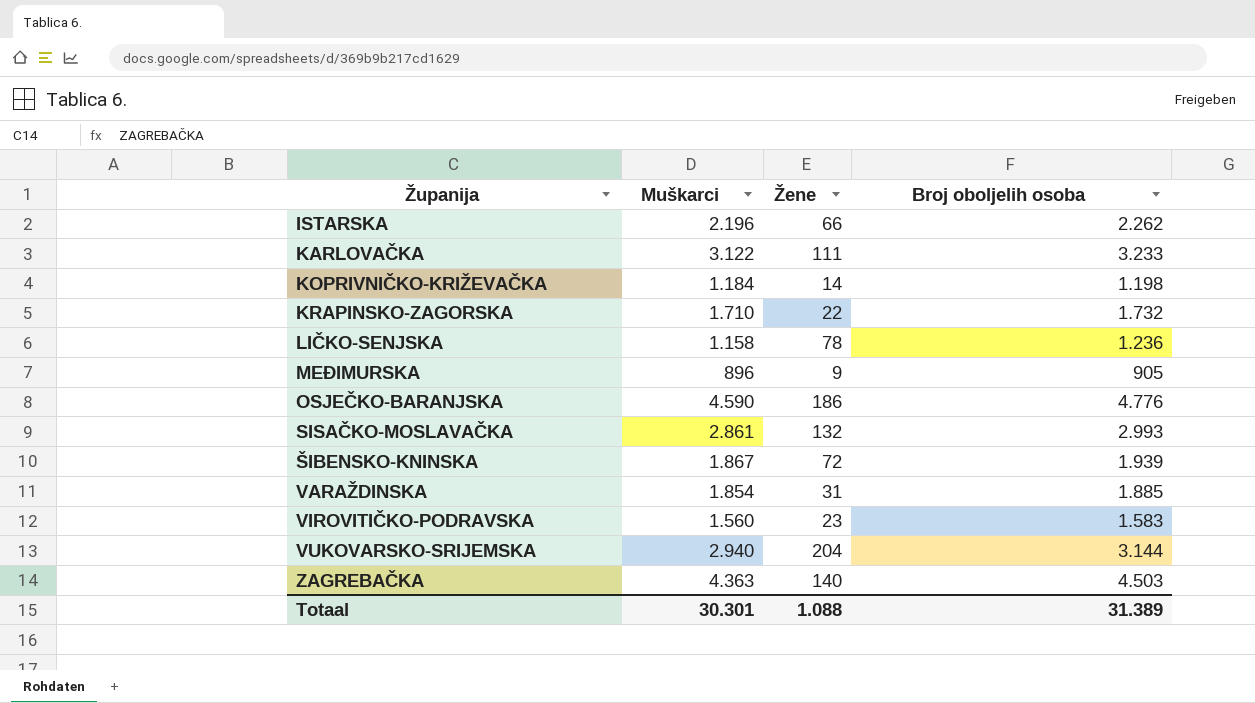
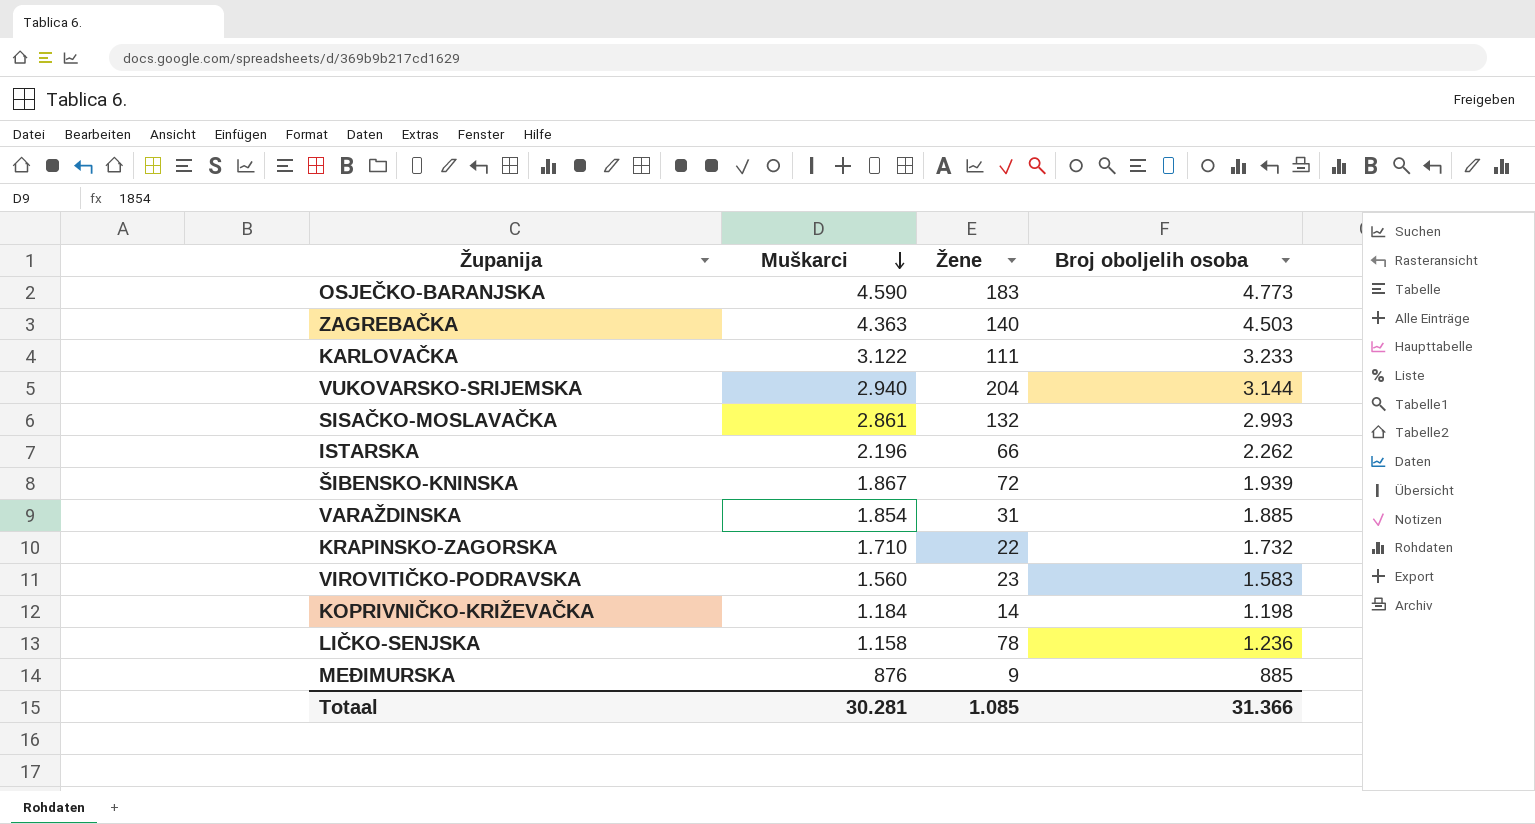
row order: none -> Muškarci descending
OSJEČKO-BARANJSKA | Žene: 186 -> 183
OSJEČKO-BARANJSKA | Broj oboljelih osoba: 4.776 -> 4.773
MEĐIMURSKA | Muškarci: 896 -> 876
MEĐIMURSKA | Broj oboljelih osoba: 905 -> 885
Totaal | Muškarci: 30.301 -> 30.281
Totaal | Žene: 1.088 -> 1.085
Totaal | Broj oboljelih osoba: 31.389 -> 31.366

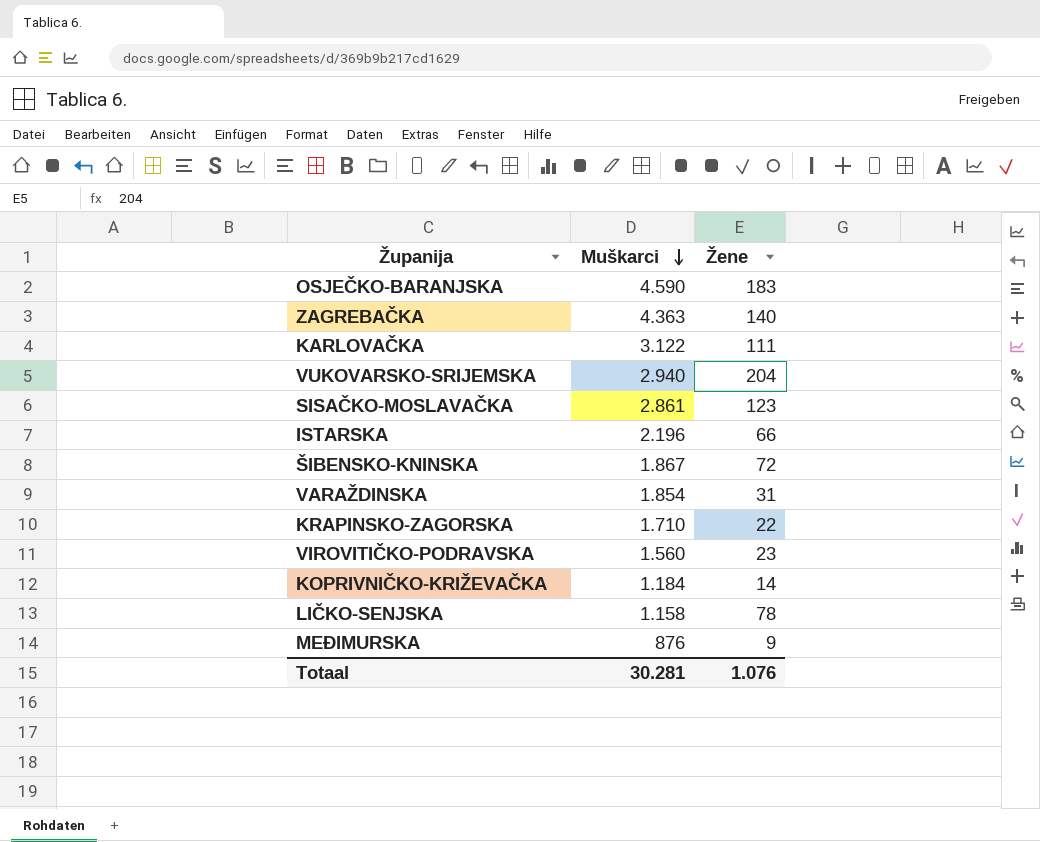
column Broj oboljelih osoba | formula: [Muškarci] + [Žene] -> none
SISAČKO-MOSLAVAČKA | Žene: 132 -> 123
Totaal | Žene: 1.085 -> 1.076

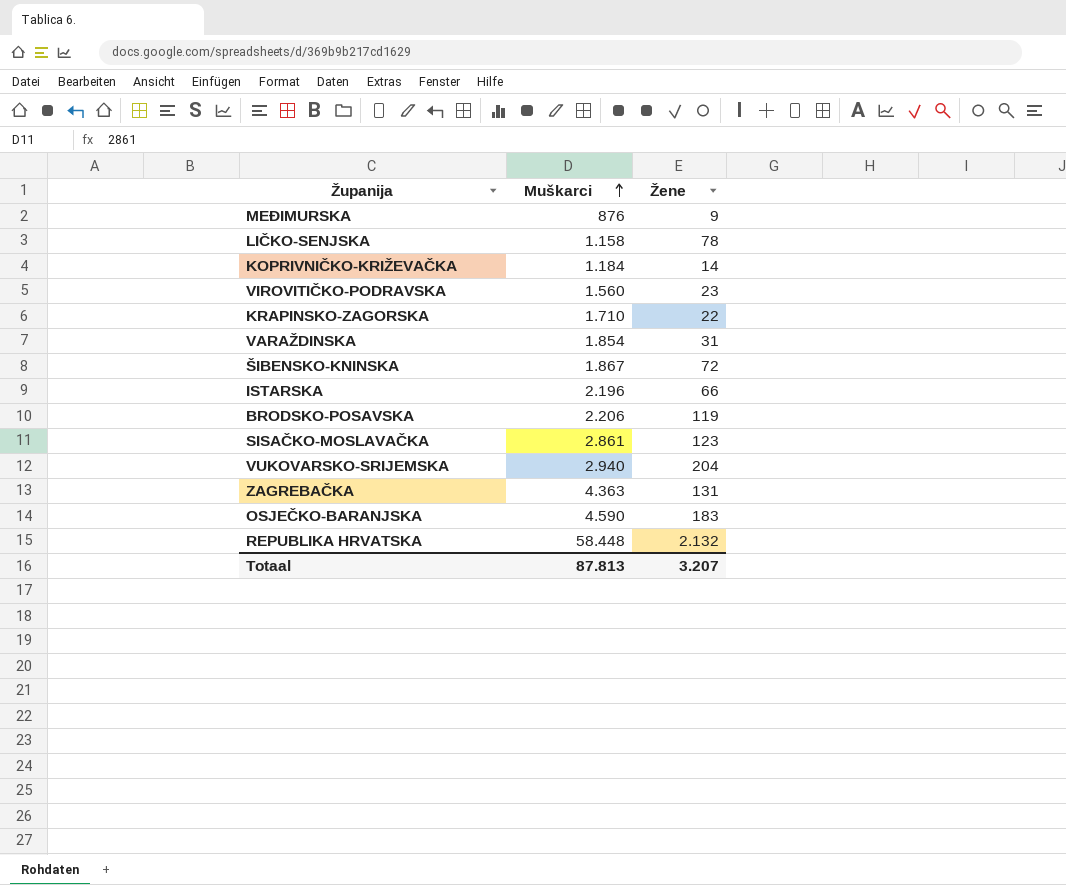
row order: Muškarci descending -> Muškarci ascending
row KARLOVAČKA: 3.122 | 111 -> none
row BRODSKO-POSAVSKA: none -> 2.206 | 119
ZAGREBAČKA | Žene: 140 -> 131
row REPUBLIKA HRVATSKA: none -> 58.448 | 2.132
Totaal | Muškarci: 30.281 -> 87.813
Totaal | Žene: 1.076 -> 3.207

